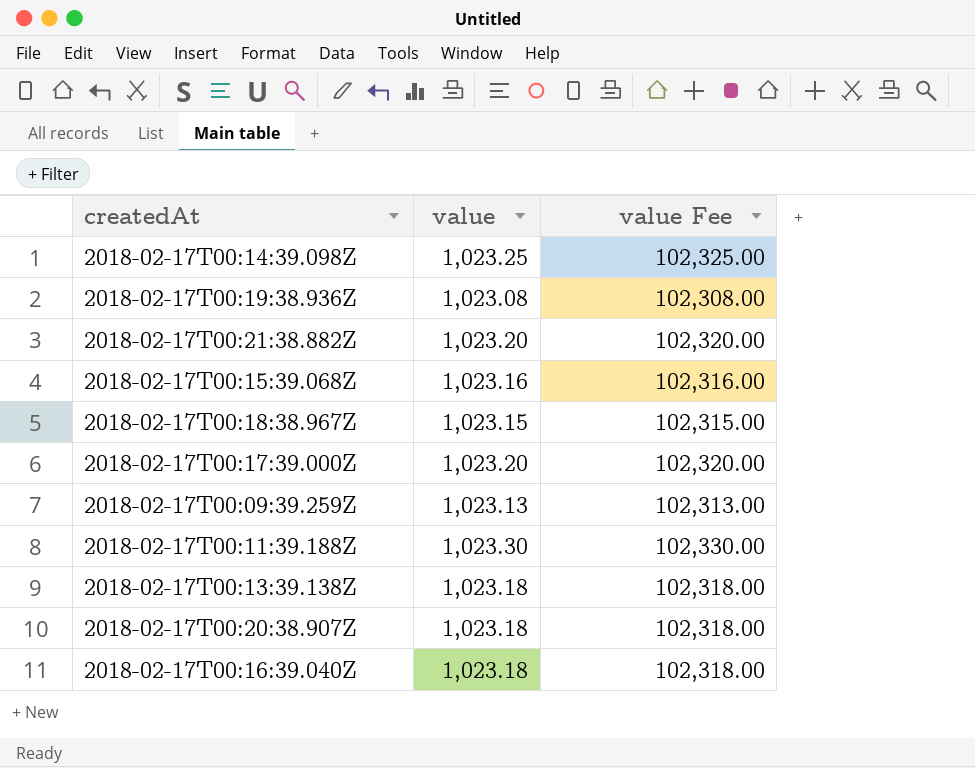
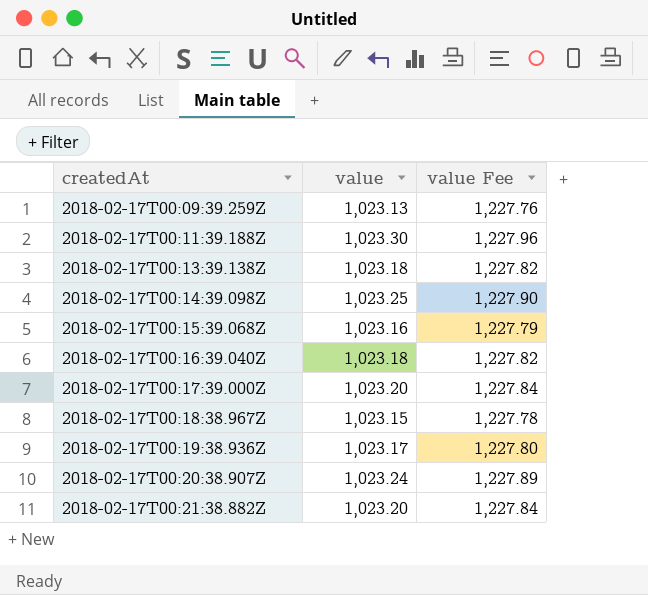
row order: none -> createdAt ascending
column value Fee | formula: [value] * 100 -> [value] * 1.2
2018-02-17T00:19:38.936Z | value: 1,023.08 -> 1,023.17
2018-02-17T00:20:38.907Z | value: 1,023.18 -> 1,023.24

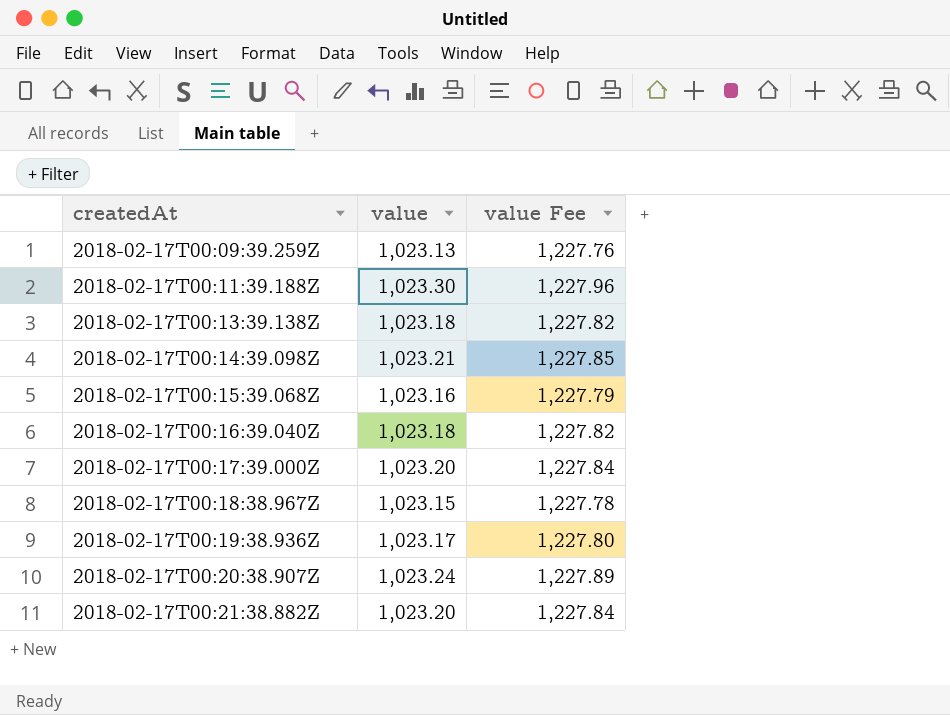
2018-02-17T00:14:39.098Z | value: 1,023.25 -> 1,023.21
2018-02-17T00:14:39.098Z | value Fee: 1,227.90 -> 1,227.85

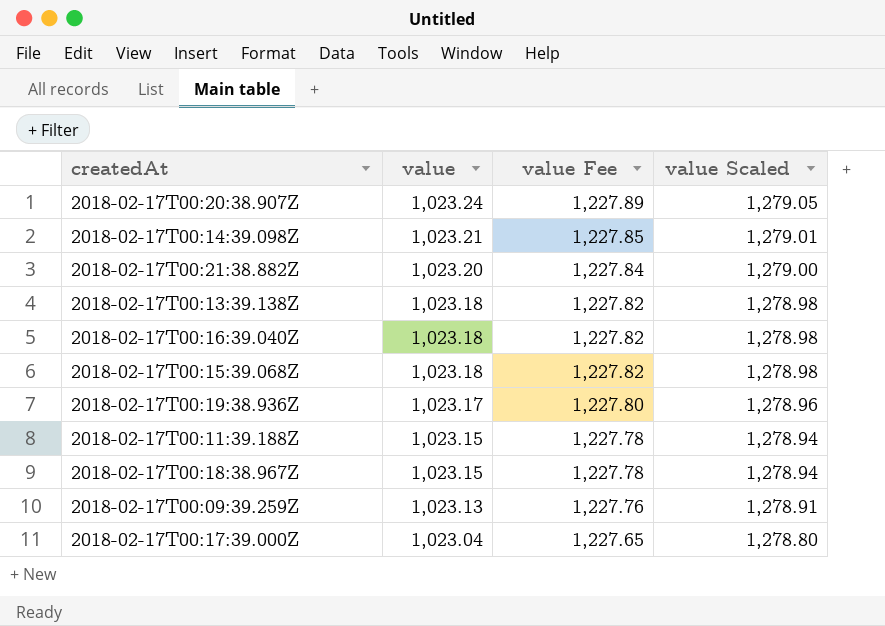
row order: createdAt ascending -> value descending
column value Scaled | formula: none -> [value] * 1.25
2018-02-17T00:15:39.068Z | value: 1,023.16 -> 1,023.18
2018-02-17T00:15:39.068Z | value Fee: 1,227.79 -> 1,227.82
2018-02-17T00:11:39.188Z | value: 1,023.30 -> 1,023.15
2018-02-17T00:11:39.188Z | value Fee: 1,227.96 -> 1,227.78
2018-02-17T00:17:39.000Z | value: 1,023.20 -> 1,023.04
2018-02-17T00:17:39.000Z | value Fee: 1,227.84 -> 1,227.65

